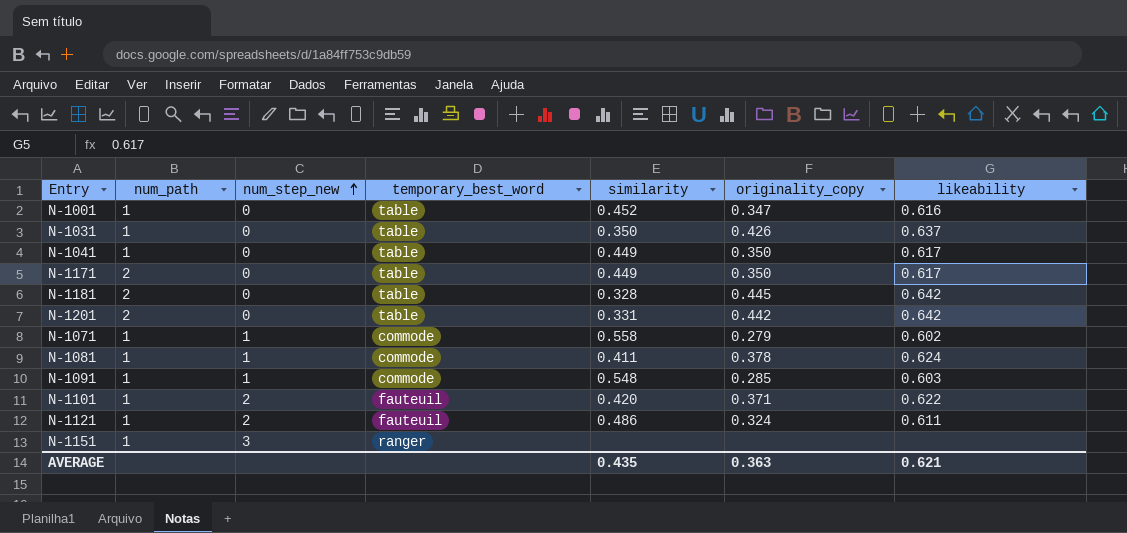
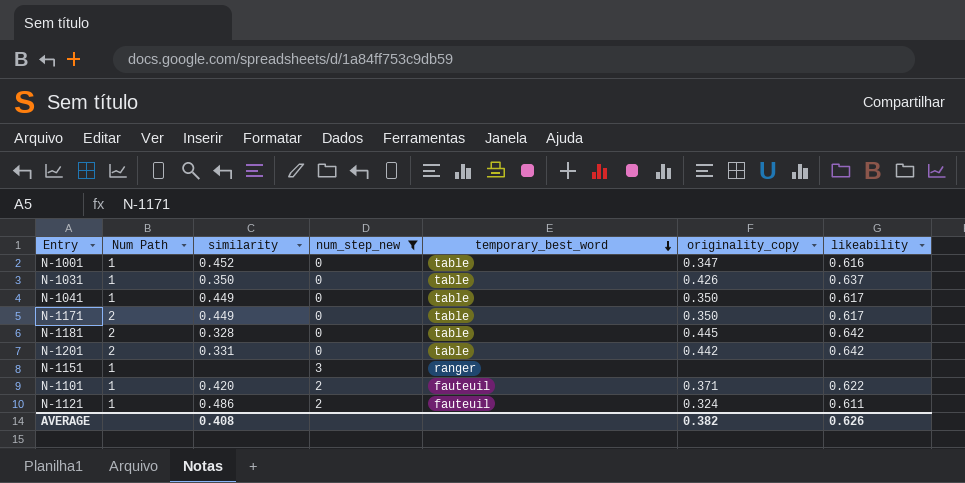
filter: none -> num_step_new != 1
row order: num_step_new ascending -> temporary_best_word descending
column name: num_path -> Num Path
column similarity | position: 5 -> 3
AVERAGE | similarity: 0.435 -> 0.408
AVERAGE | originality_copy: 0.363 -> 0.382
AVERAGE | likeability: 0.621 -> 0.626

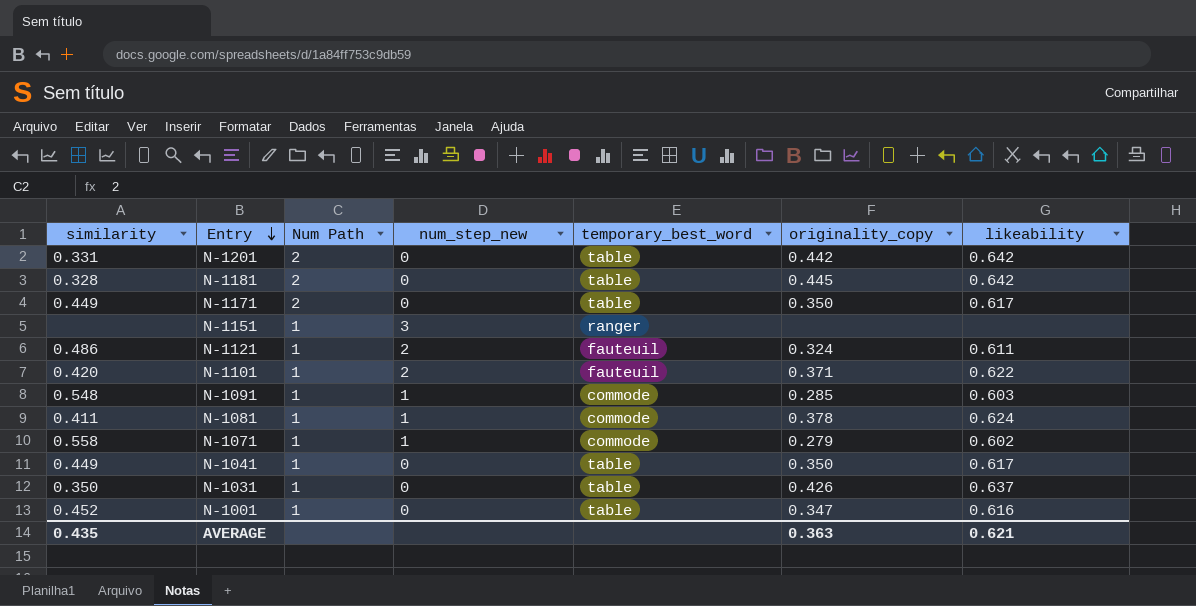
filter: num_step_new != 1 -> none
row order: temporary_best_word descending -> Entry descending
column similarity | position: 3 -> 1
AVERAGE | similarity: 0.408 -> 0.435
AVERAGE | originality_copy: 0.382 -> 0.363
AVERAGE | likeability: 0.626 -> 0.621

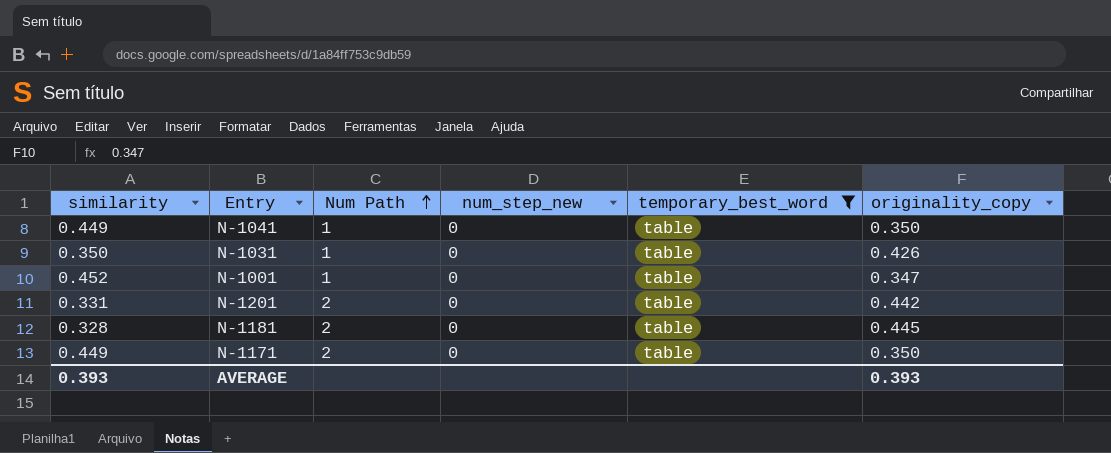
filter: none -> temporary_best_word = table
row order: Entry descending -> Num Path ascending
column likeability | position: 7 -> none
AVERAGE | similarity: 0.435 -> 0.393
AVERAGE | originality_copy: 0.363 -> 0.393

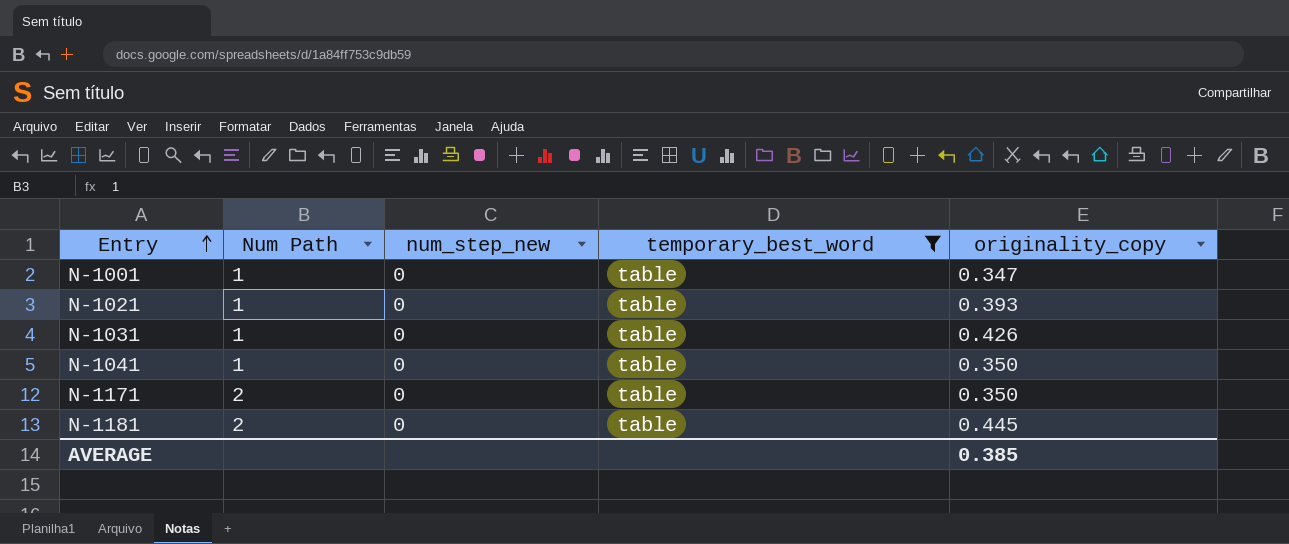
row order: Num Path ascending -> Entry ascending
column similarity | position: 1 -> none
row N-1201: 0.331 | 2 | 0 | table | 0.442 -> none
row N-1021: none -> 1 | 0 | table | 0.393
AVERAGE | originality_copy: 0.393 -> 0.385

